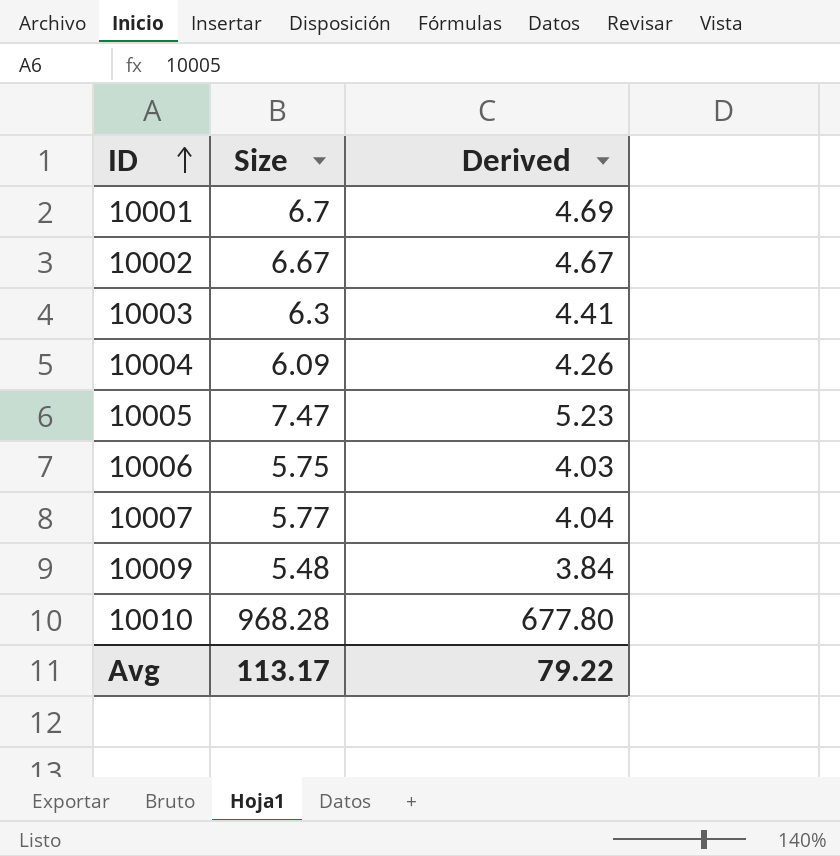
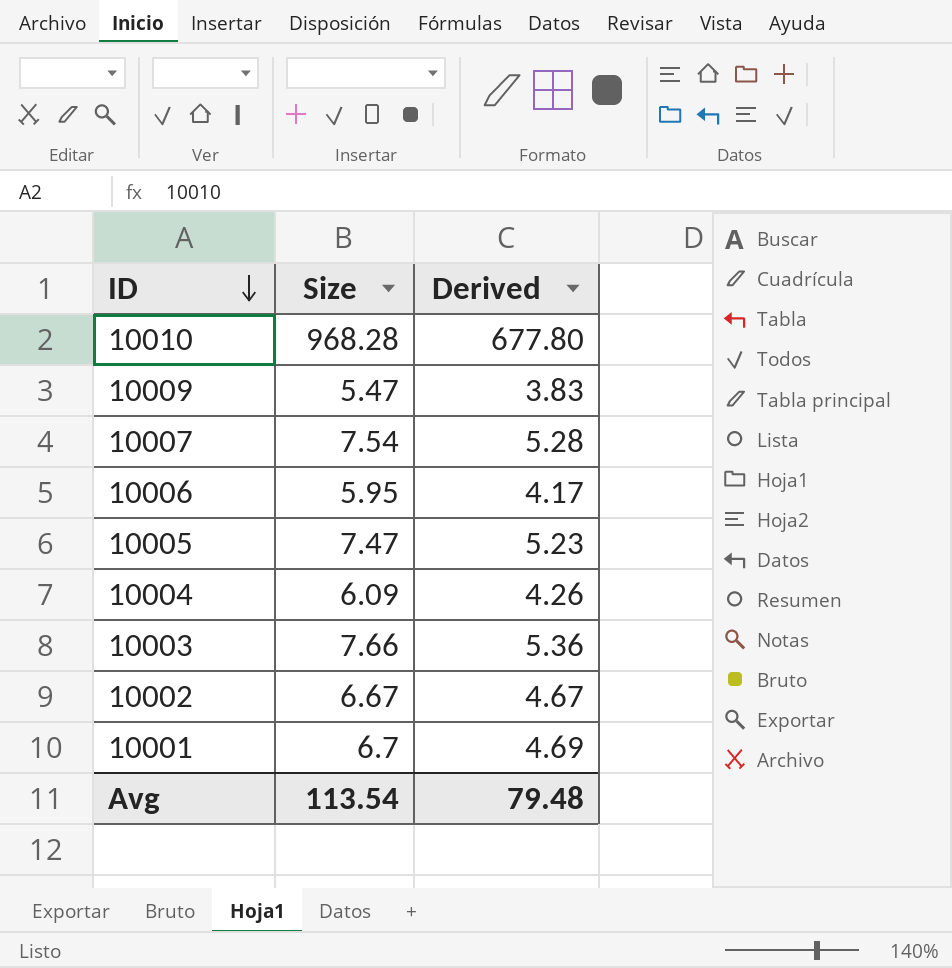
row order: ID ascending -> ID descending
10009 | Size: 5.48 -> 5.47
10009 | Derived: 3.84 -> 3.83
10007 | Size: 5.77 -> 7.54
10007 | Derived: 4.04 -> 5.28
10006 | Size: 5.75 -> 5.95
10006 | Derived: 4.03 -> 4.17
10003 | Size: 6.3 -> 7.66
10003 | Derived: 4.41 -> 5.36
Avg | Size: 113.17 -> 113.54
Avg | Derived: 79.22 -> 79.48

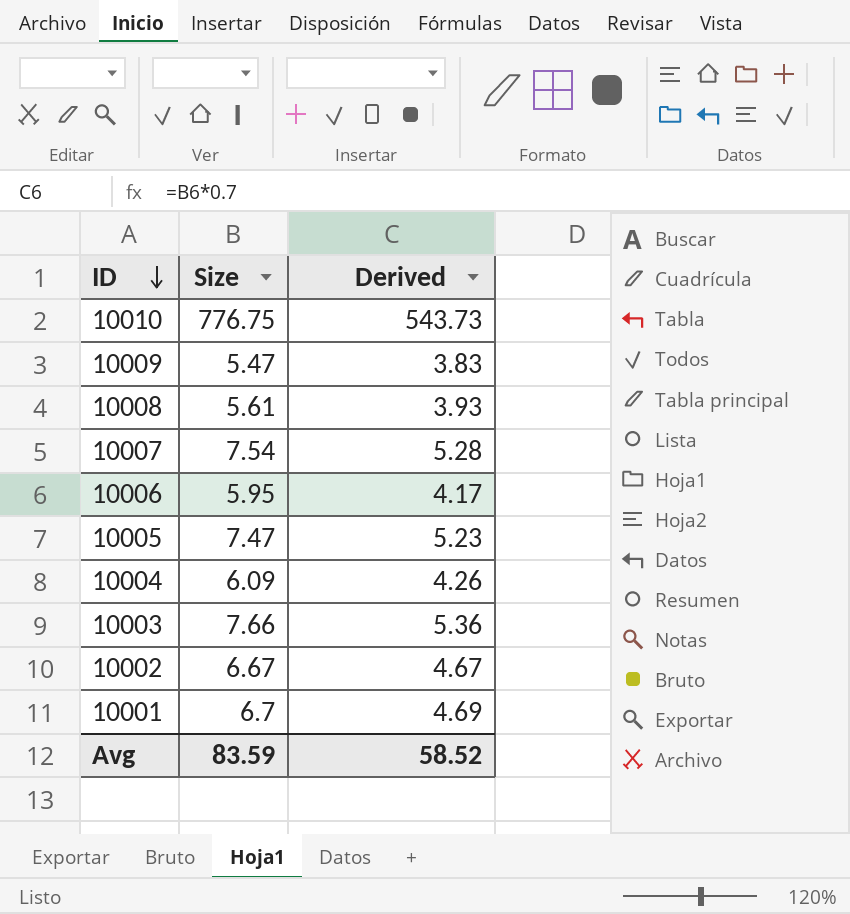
10010 | Size: 968.28 -> 776.75
10010 | Derived: 677.80 -> 543.73
row 10008: none -> 5.61 | 3.93
Avg | Size: 113.54 -> 83.59
Avg | Derived: 79.48 -> 58.52

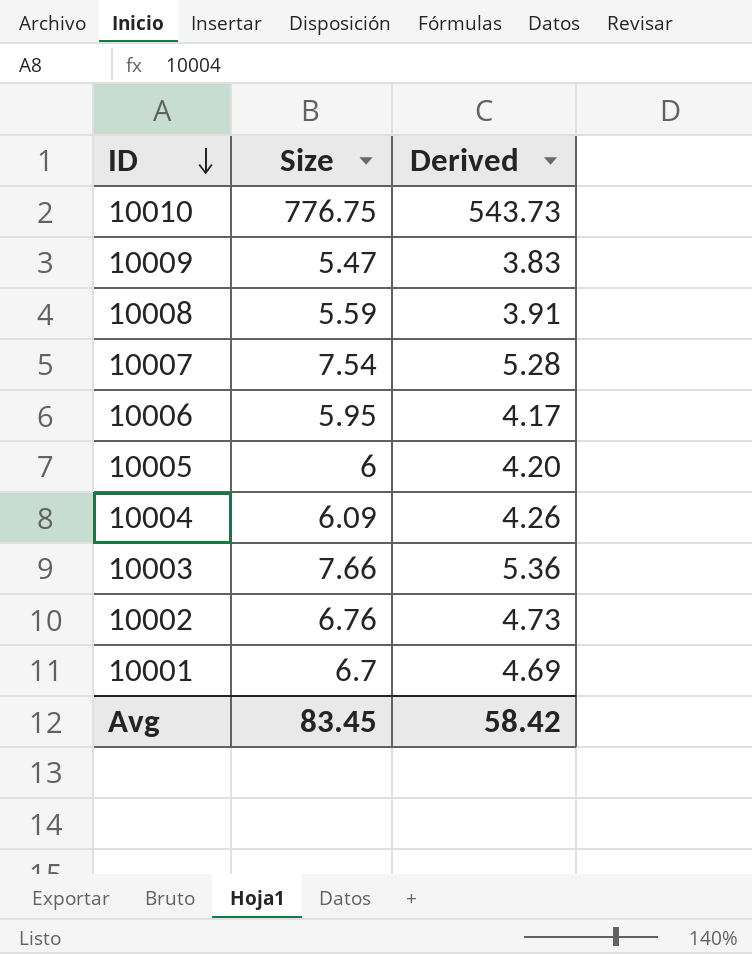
10008 | Size: 5.61 -> 5.59
10008 | Derived: 3.93 -> 3.91
10005 | Size: 7.47 -> 6
10005 | Derived: 5.23 -> 4.20
10002 | Size: 6.67 -> 6.76
10002 | Derived: 4.67 -> 4.73
Avg | Size: 83.59 -> 83.45
Avg | Derived: 58.52 -> 58.42

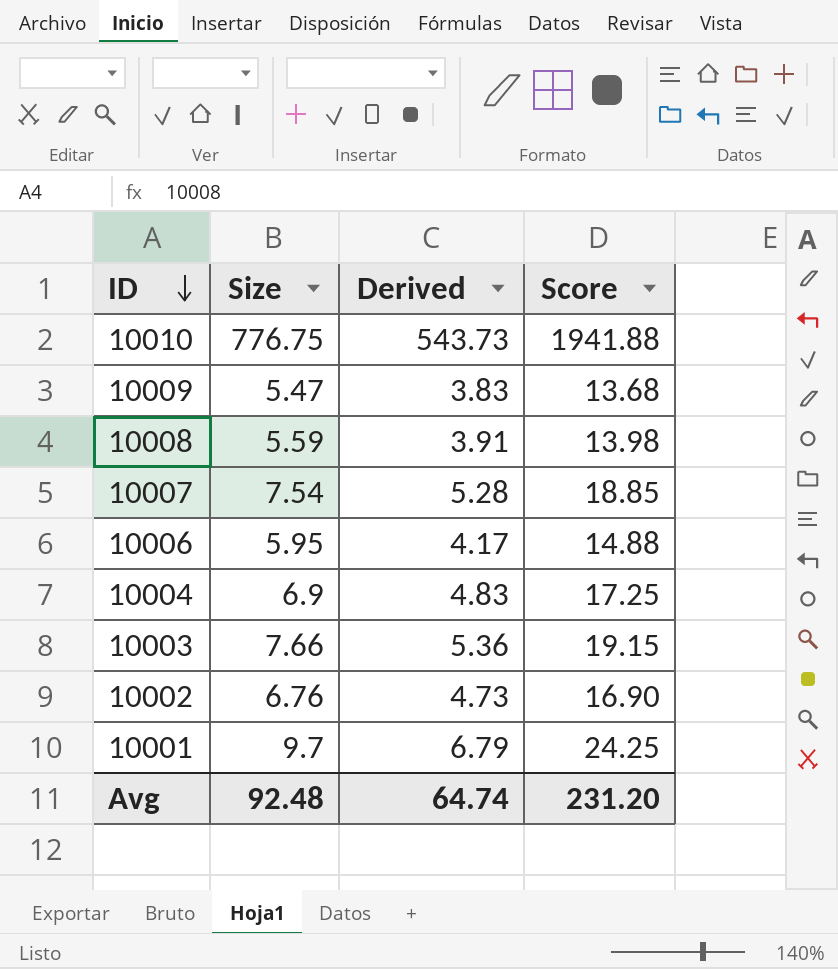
column Score | formula: none -> [Size] * 2.5
row 10005: 6 | 4.20 -> none
10004 | Size: 6.09 -> 6.9
10004 | Derived: 4.26 -> 4.83
10001 | Size: 6.7 -> 9.7
10001 | Derived: 4.69 -> 6.79
Avg | Size: 83.45 -> 92.48
Avg | Derived: 58.42 -> 64.74

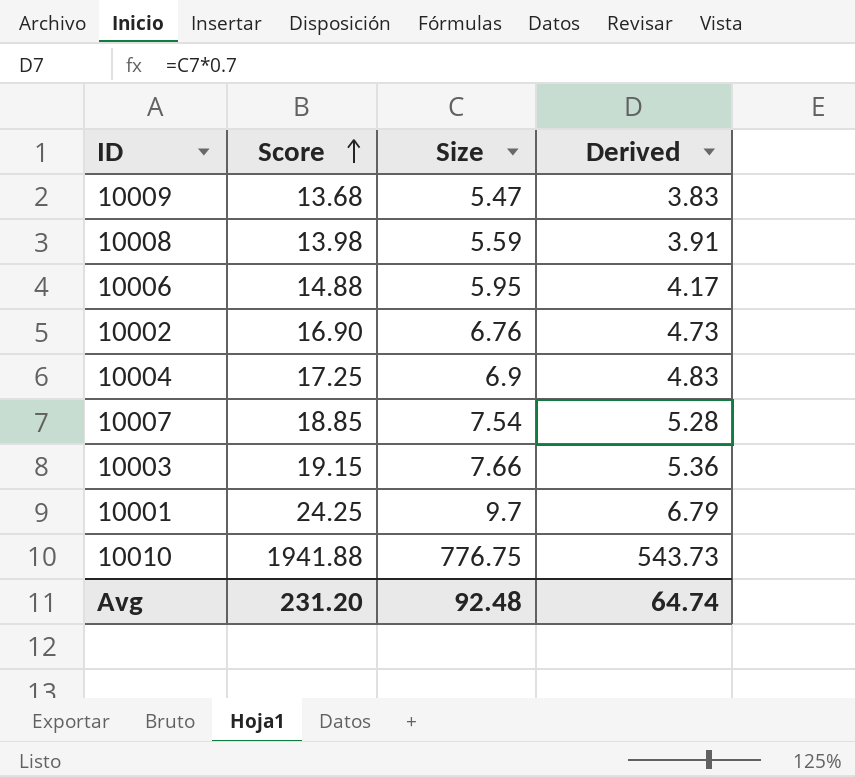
row order: ID descending -> Score ascending
column Score | position: 4 -> 2

